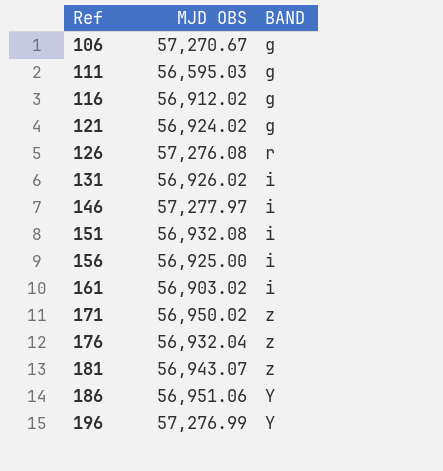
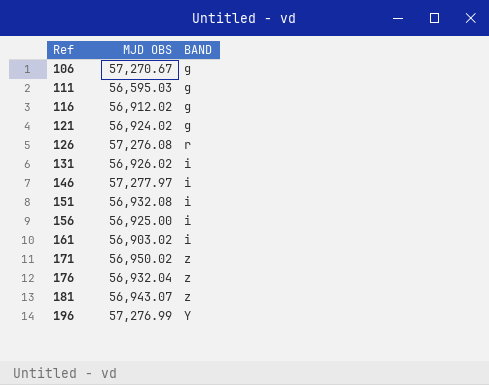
row 186: 56,951.06 | Y -> none

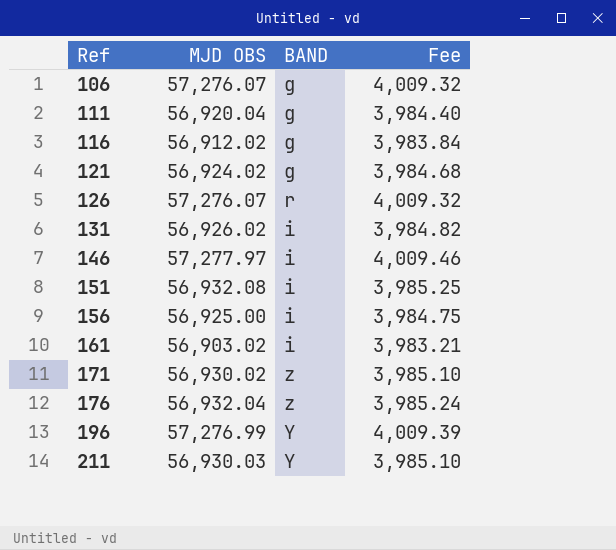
column Fee | formula: none -> [MJD OBS] * 0.07
row 181: 56,943.07 | z -> none
106 | MJD OBS: 57,270.67 -> 57,276.07
111 | MJD OBS: 56,595.03 -> 56,920.04
126 | MJD OBS: 57,276.08 -> 57,276.07
171 | MJD OBS: 56,950.02 -> 56,930.02
row 211: none -> 56,930.03 | Y | 3,985.10

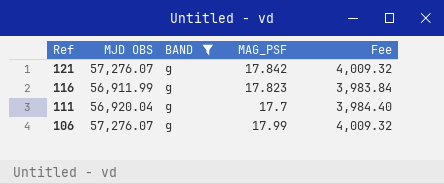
filter: none -> BAND = g
row order: Ref ascending -> Ref descending
column MAG_PSF | position: none -> 4
121 | MJD OBS: 56,924.02 -> 57,276.07
121 | Fee: 3,984.68 -> 4,009.32
116 | MJD OBS: 56,912.02 -> 56,911.99

